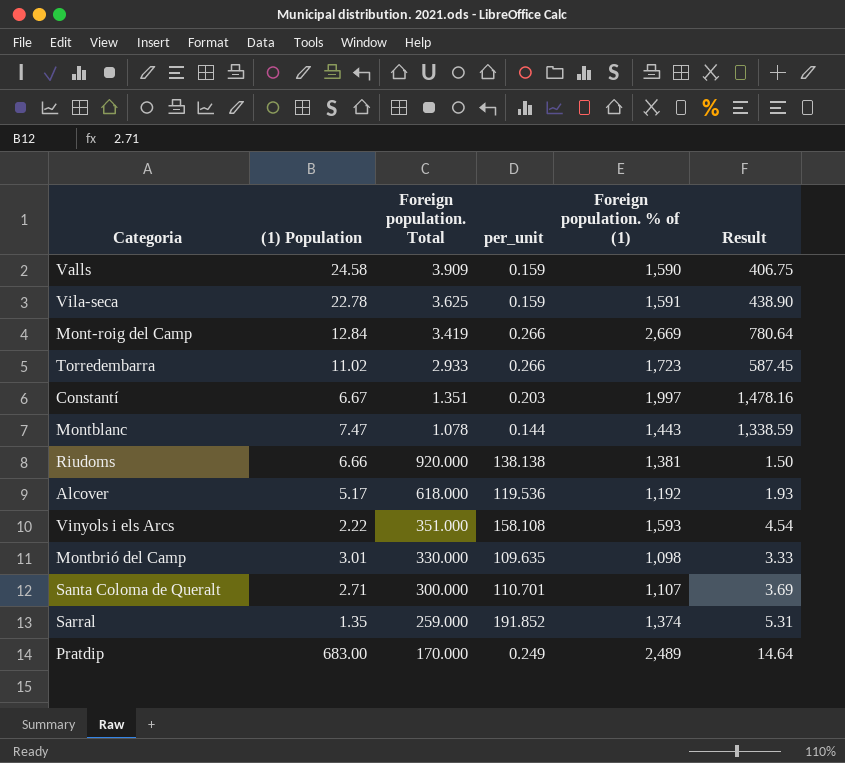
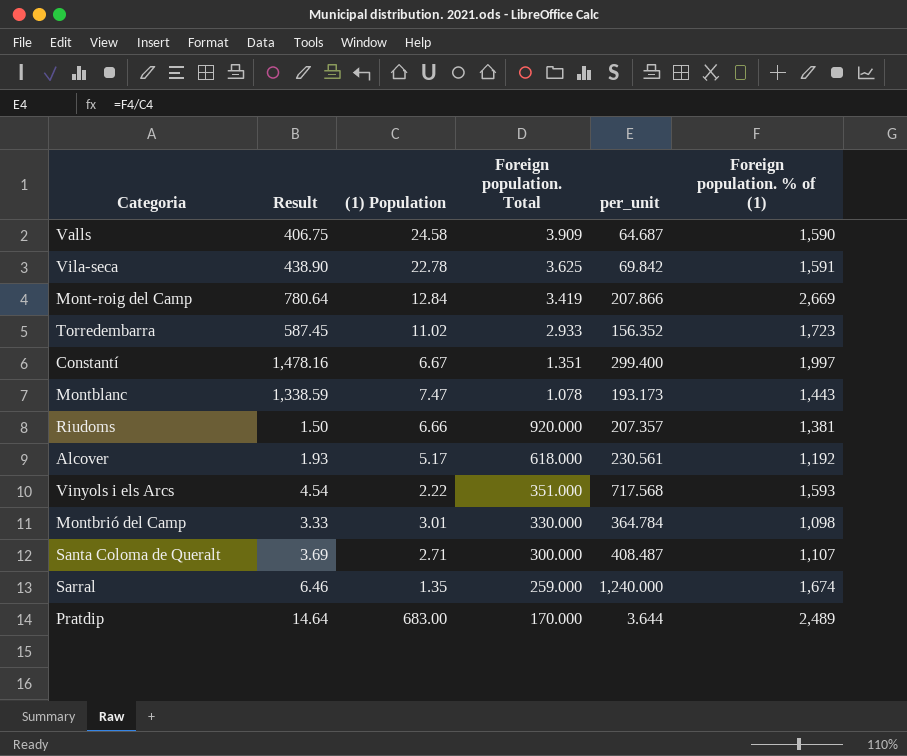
column Result | position: 6 -> 2
column per_unit | formula: [Foreign population. Total] / [(1) Population] -> [Foreign population. % of (1)] / [(1) Population]
Sarral | Result: 5.31 -> 6.46
Sarral | Foreign population. % of (1): 1,374 -> 1,674

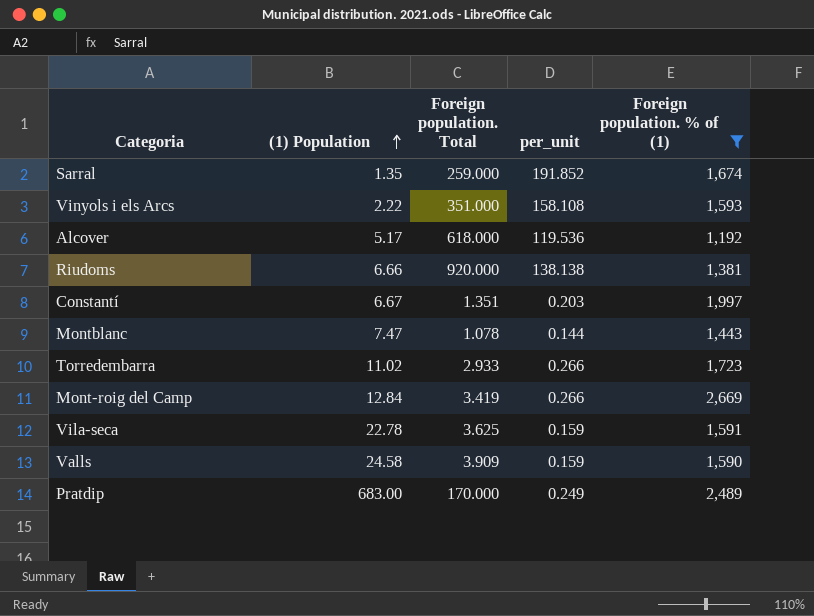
filter: none -> Foreign population. % of (1) >= 1,192
row order: none -> (1) Population ascending
column Result | formula: [Foreign population. % of (1)] / [Foreign population. Total] -> none
column per_unit | formula: [Foreign population. % of (1)] / [(1) Population] -> [Foreign population. Total] / [(1) Population]

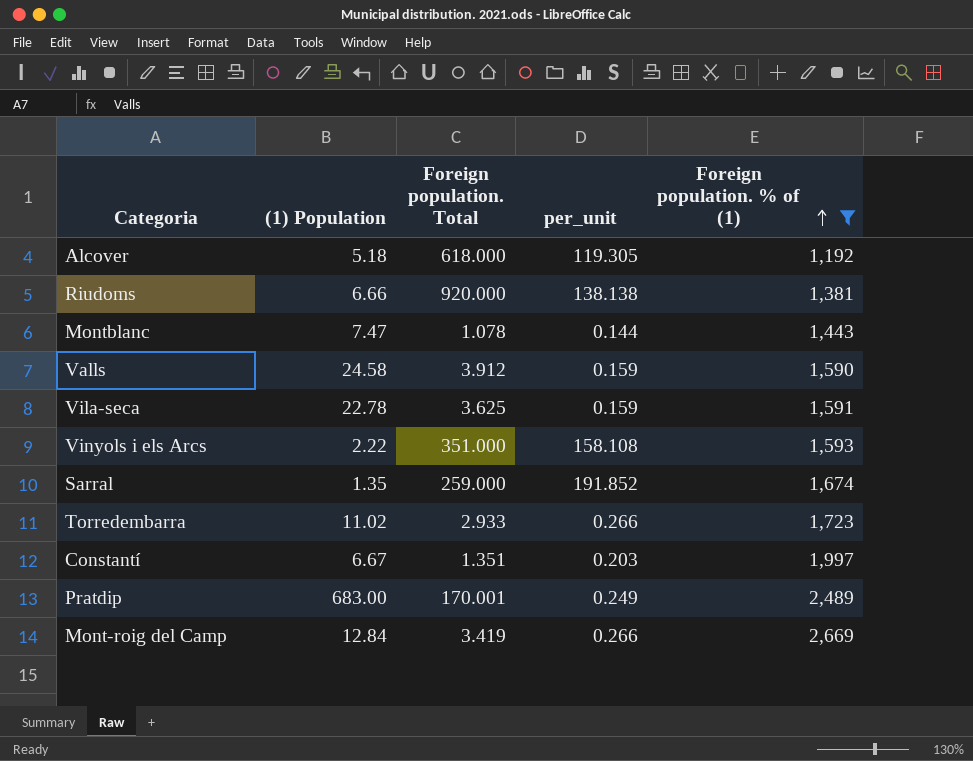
row order: (1) Population ascending -> Foreign population. % of (1) ascending
Alcover | (1) Population: 5.17 -> 5.18
Alcover | per_unit: 119.536 -> 119.305
Valls | Foreign population. Total: 3.909 -> 3.912
Pratdip | Foreign population. Total: 170.000 -> 170.001

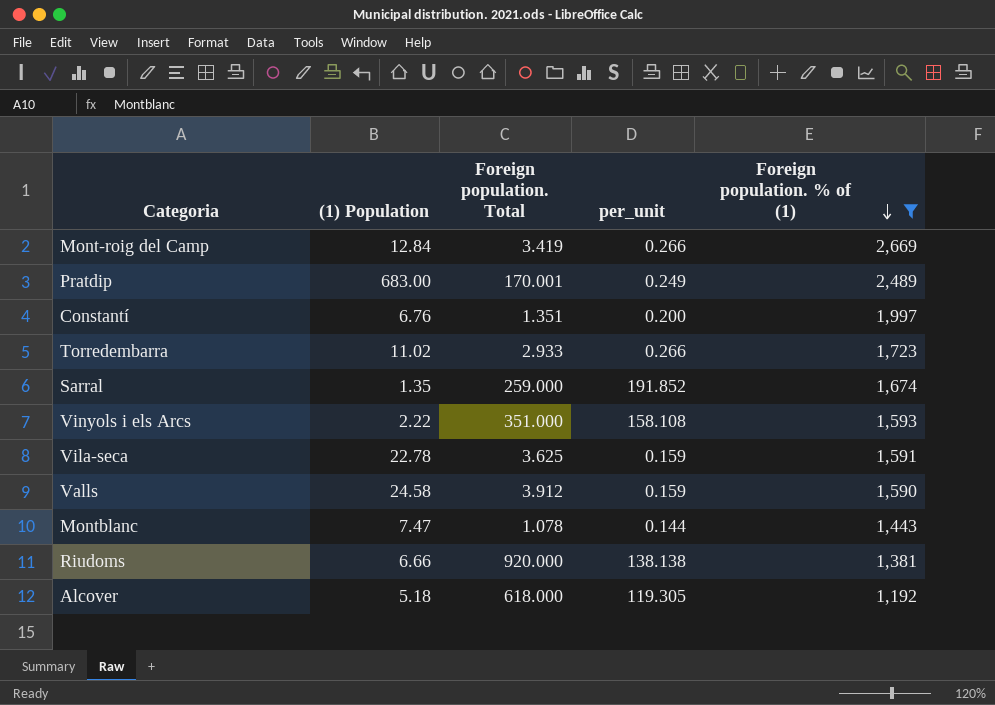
row order: Foreign population. % of (1) ascending -> Foreign population. % of (1) descending
Constantí | (1) Population: 6.67 -> 6.76
Constantí | per_unit: 0.203 -> 0.200

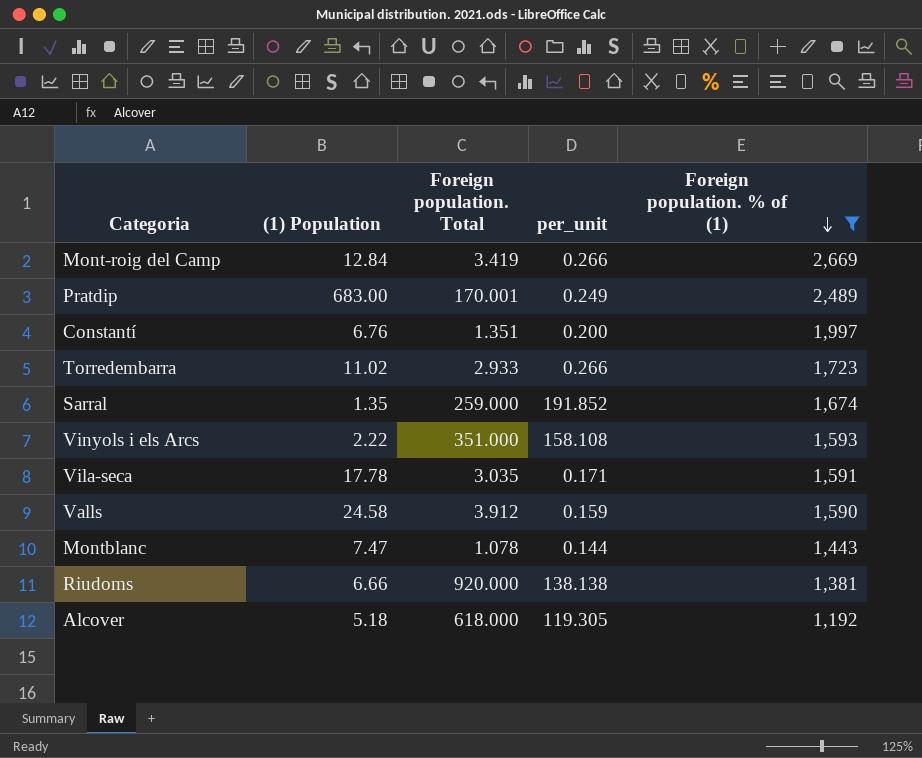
Vila-seca | (1) Population: 22.78 -> 17.78
Vila-seca | Foreign population. Total: 3.625 -> 3.035
Vila-seca | per_unit: 0.159 -> 0.171

